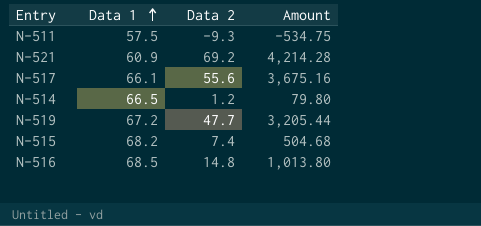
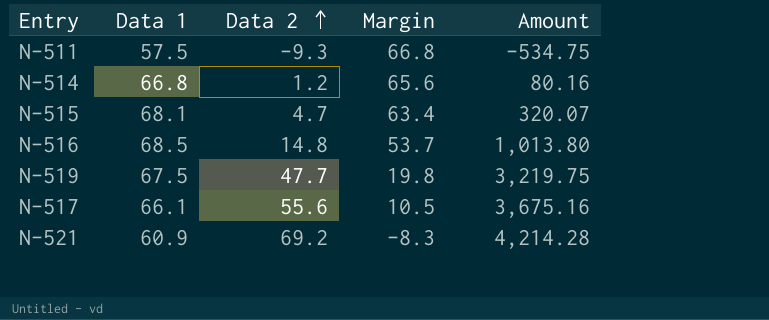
row order: Data 1 ascending -> Data 2 ascending
column Margin | formula: none -> [Data 1] - [Data 2]
N-514 | Data 1: 66.5 -> 66.8
N-514 | Amount: 79.80 -> 80.16
N-515 | Data 1: 68.2 -> 68.1
N-515 | Data 2: 7.4 -> 4.7
N-515 | Amount: 504.68 -> 320.07
N-519 | Data 1: 67.2 -> 67.5
N-519 | Amount: 3,205.44 -> 3,219.75

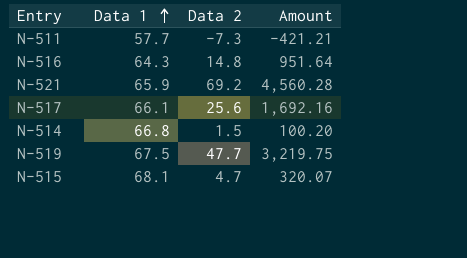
row order: Data 2 ascending -> Data 1 ascending
column Margin | formula: [Data 1] - [Data 2] -> none
N-511 | Data 1: 57.5 -> 57.7
N-511 | Data 2: -9.3 -> -7.3
N-511 | Amount: -534.75 -> -421.21
N-516 | Data 1: 68.5 -> 64.3
N-516 | Amount: 1,013.80 -> 951.64
N-521 | Data 1: 60.9 -> 65.9
N-521 | Amount: 4,214.28 -> 4,560.28
N-517 | Data 2: 55.6 -> 25.6
N-517 | Amount: 3,675.16 -> 1,692.16
N-514 | Data 2: 1.2 -> 1.5
N-514 | Amount: 80.16 -> 100.20

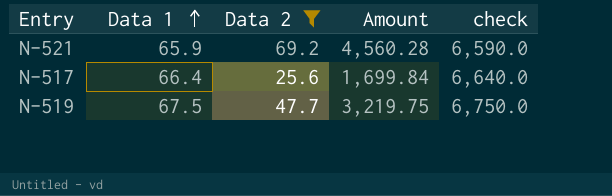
filter: none -> Data 2 >= 25.6
column check | formula: none -> [Data 1] * 100
N-517 | Data 1: 66.1 -> 66.4
N-517 | Amount: 1,692.16 -> 1,699.84

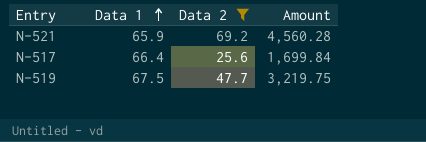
column check | formula: [Data 1] * 100 -> none

